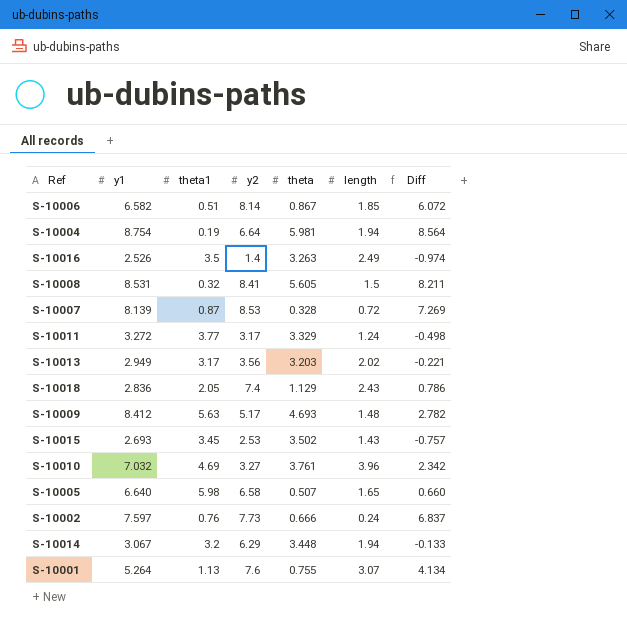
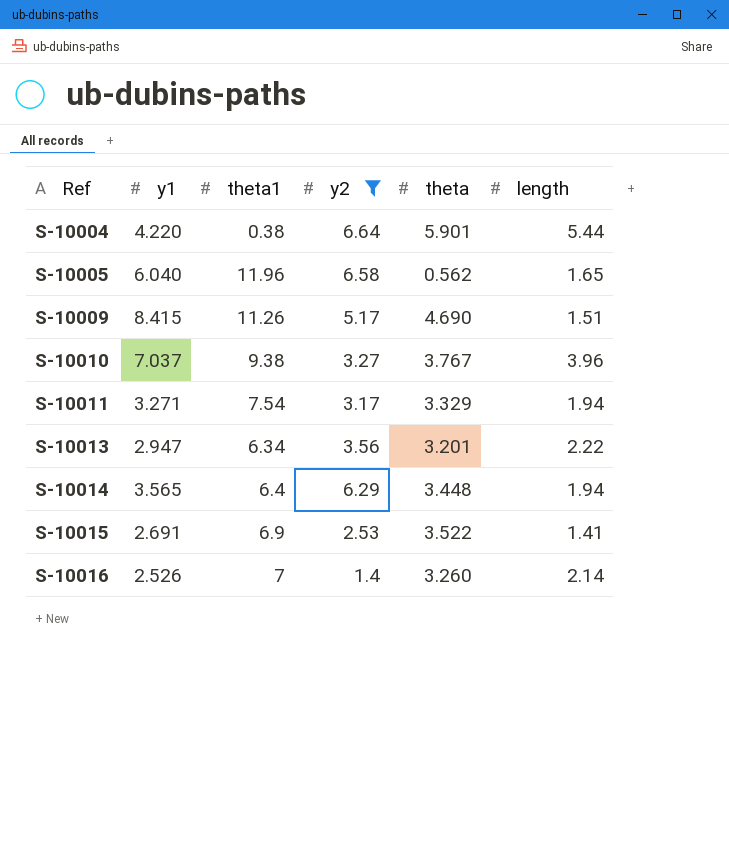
filter: none -> y2 <= 6.64
row order: none -> Ref ascending
column Diff | formula: [y1] - [theta1] -> none
S-10004 | y1: 8.754 -> 4.220
S-10004 | theta1: 0.19 -> 0.38
S-10004 | theta: 5.981 -> 5.901
S-10004 | length: 1.94 -> 5.44
S-10005 | y1: 6.640 -> 6.040
S-10005 | theta1: 5.98 -> 11.96
S-10005 | theta: 0.507 -> 0.562
S-10009 | y1: 8.412 -> 8.415
S-10009 | theta1: 5.63 -> 11.26
S-10009 | theta: 4.693 -> 4.690
S-10009 | length: 1.48 -> 1.51
S-10010 | y1: 7.032 -> 7.037
S-10010 | theta1: 4.69 -> 9.38
S-10010 | theta: 3.761 -> 3.767
S-10011 | y1: 3.272 -> 3.271
S-10011 | theta1: 3.77 -> 7.54
S-10011 | length: 1.24 -> 1.94
S-10013 | y1: 2.949 -> 2.947
S-10013 | theta1: 3.17 -> 6.34
S-10013 | theta: 3.203 -> 3.201
S-10013 | length: 2.02 -> 2.22
S-10014 | y1: 3.067 -> 3.565
S-10014 | theta1: 3.2 -> 6.4
S-10015 | y1: 2.693 -> 2.691
S-10015 | theta1: 3.45 -> 6.9
S-10015 | theta: 3.502 -> 3.522
S-10015 | length: 1.43 -> 1.41
S-10016 | theta1: 3.5 -> 7
S-10016 | theta: 3.263 -> 3.260
S-10016 | length: 2.49 -> 2.14

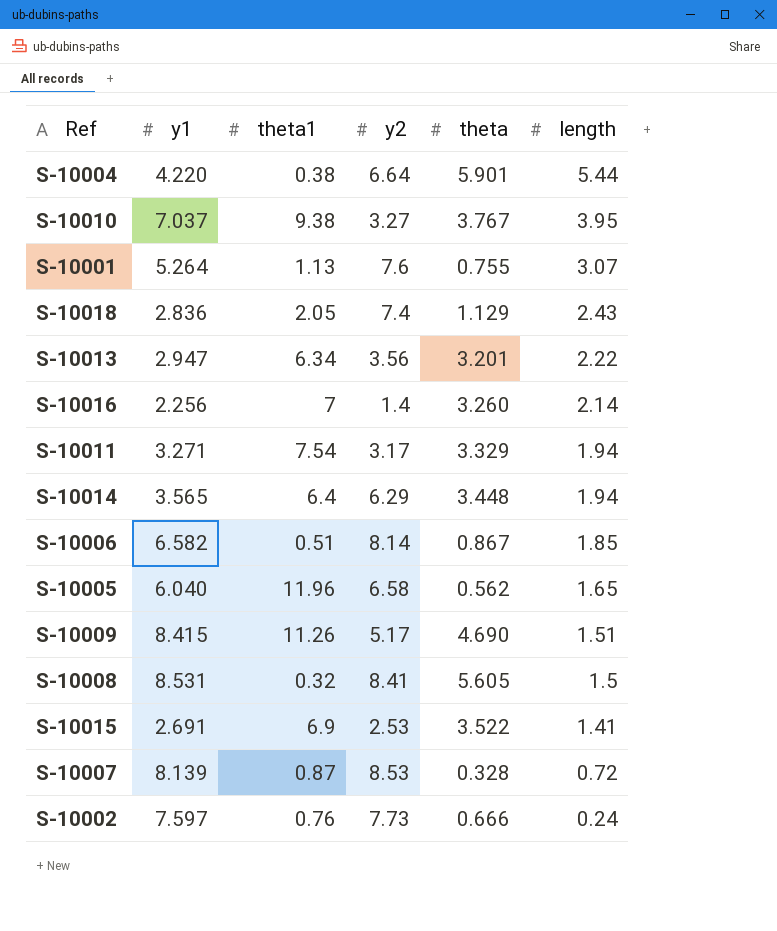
filter: y2 <= 6.64 -> none
row order: Ref ascending -> length descending
S-10010 | length: 3.96 -> 3.95
S-10016 | y1: 2.526 -> 2.256

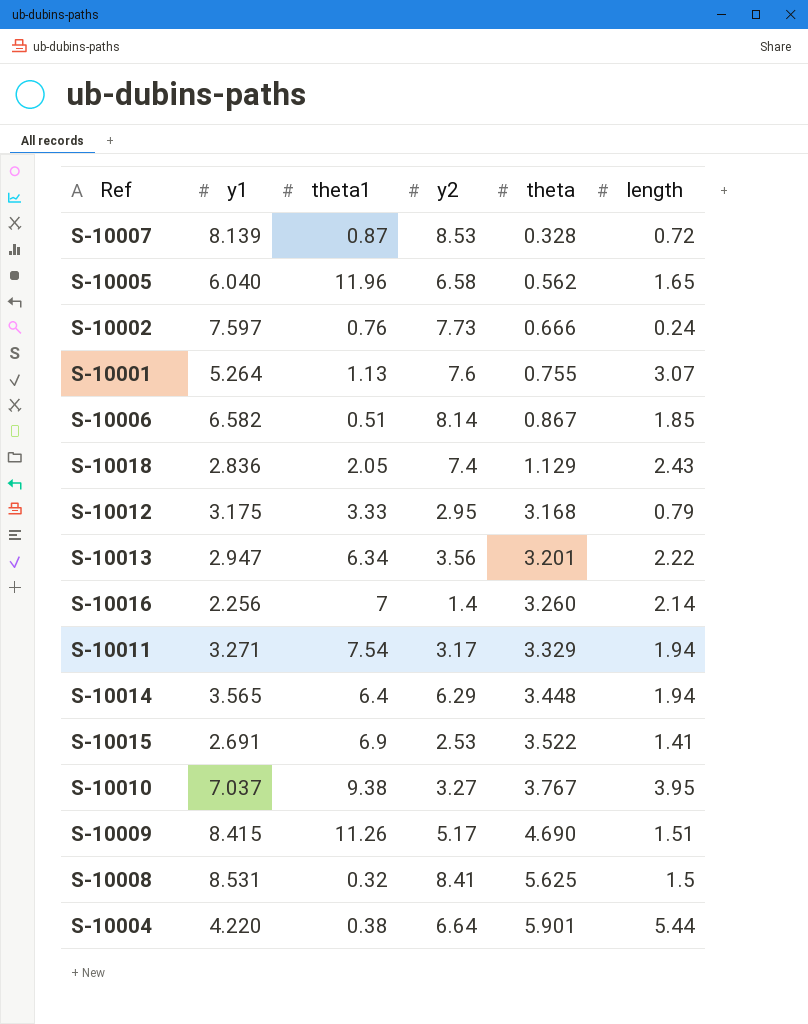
row order: length descending -> theta ascending
row S-10012: none -> 3.175 | 3.33 | 2.95 | 3.168 | 0.79
S-10008 | theta: 5.605 -> 5.625

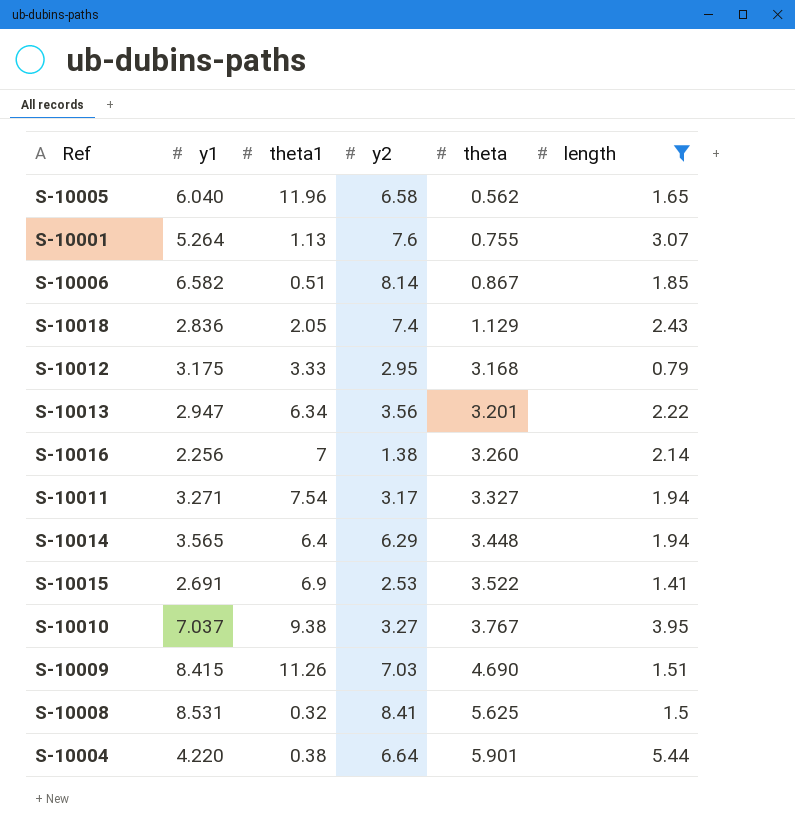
filter: none -> length >= 0.79
S-10016 | y2: 1.4 -> 1.38
S-10011 | theta: 3.329 -> 3.327
S-10009 | y2: 5.17 -> 7.03

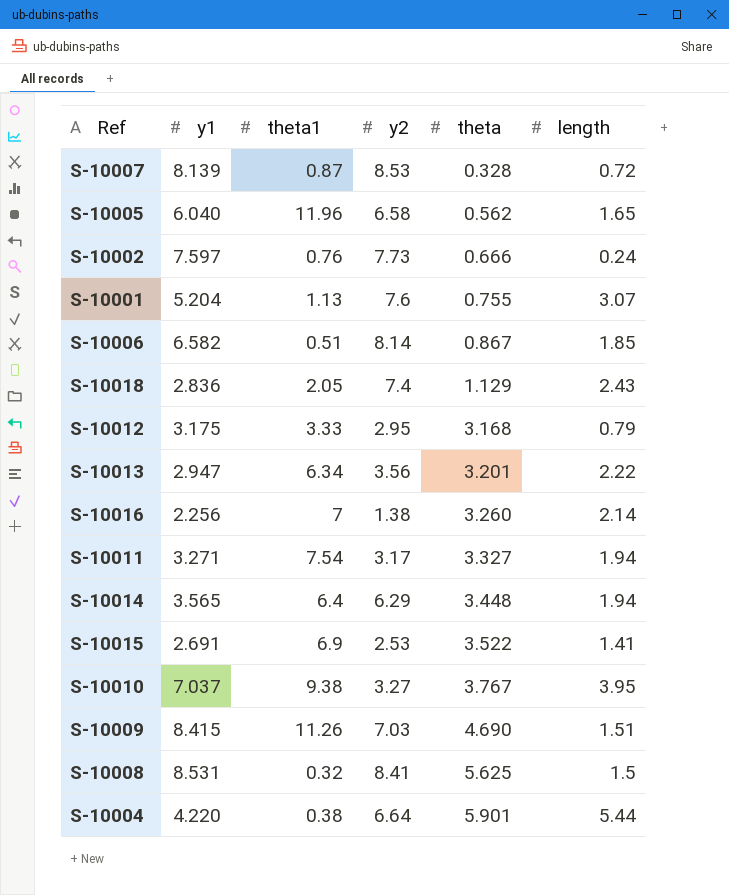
filter: length >= 0.79 -> none
S-10001 | y1: 5.264 -> 5.204

